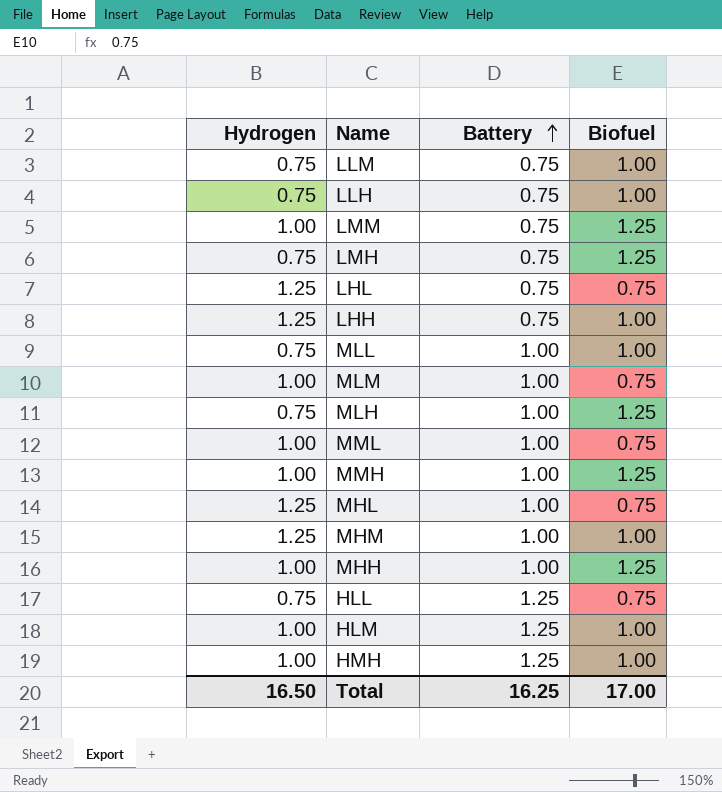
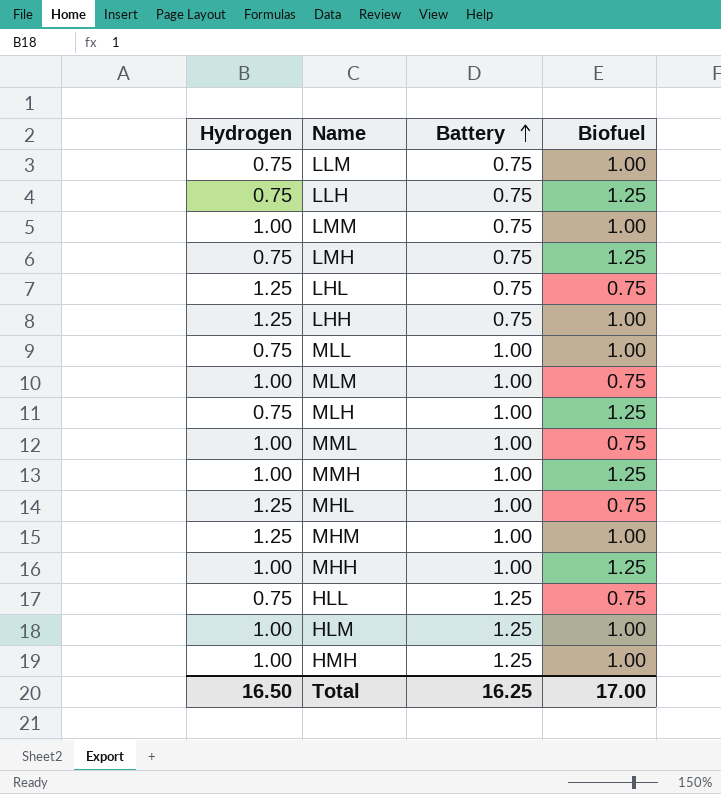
LLH | Biofuel: 1.00 -> 1.25
LMM | Biofuel: 1.25 -> 1.00

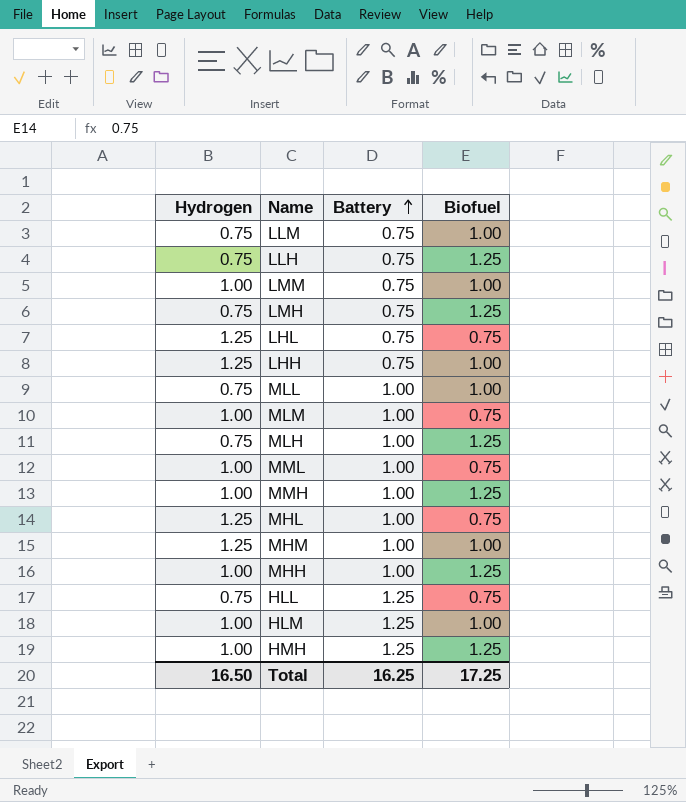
HMH | Biofuel: 1.00 -> 1.25
Total | Biofuel: 17.00 -> 17.25

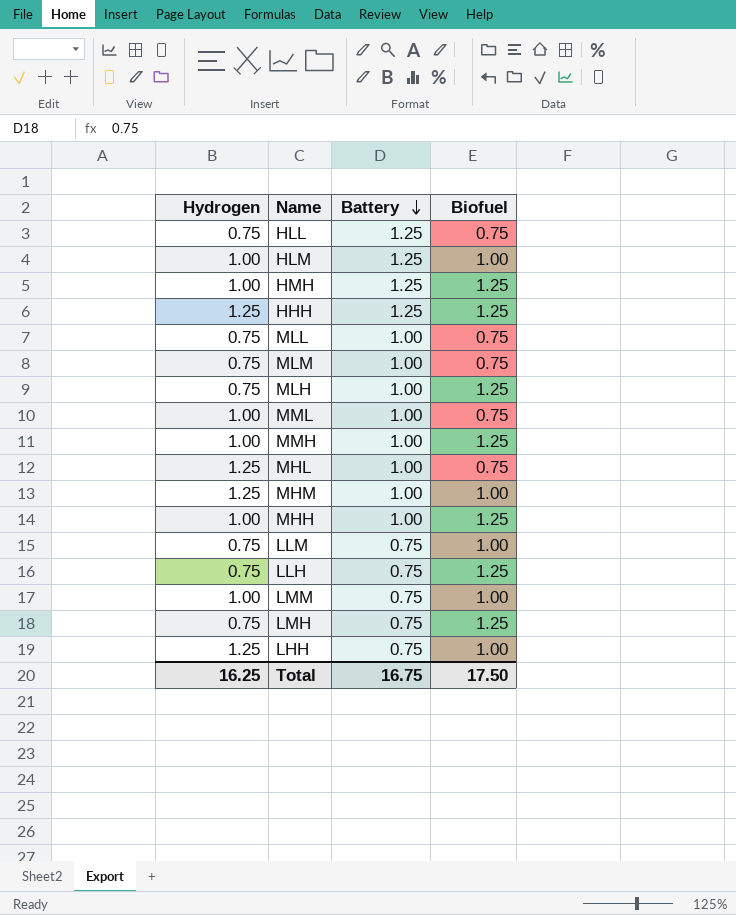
row order: Battery ascending -> Battery descending
row LHL: 1.25 | 0.75 | 0.75 -> none
row HHH: none -> 1.25 | 1.25 | 1.25
MLL | Biofuel: 1.00 -> 0.75
MLM | Hydrogen: 1.00 -> 0.75
Total | Hydrogen: 16.50 -> 16.25
Total | Battery: 16.25 -> 16.75
Total | Biofuel: 17.25 -> 17.50

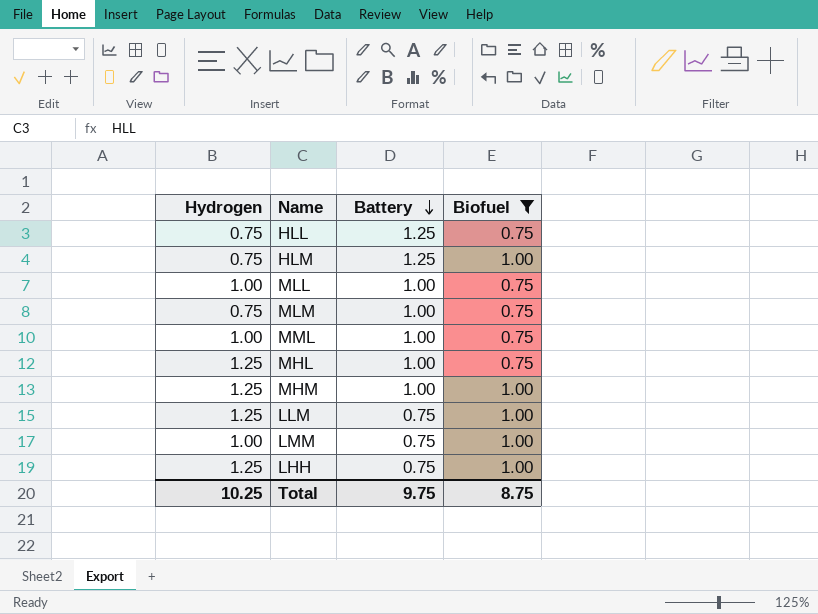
filter: none -> Biofuel != 1.25
HLM | Hydrogen: 1.00 -> 0.75
MLL | Hydrogen: 0.75 -> 1.00
LLM | Hydrogen: 0.75 -> 1.25
Total | Hydrogen: 16.25 -> 10.25
Total | Battery: 16.75 -> 9.75
Total | Biofuel: 17.50 -> 8.75

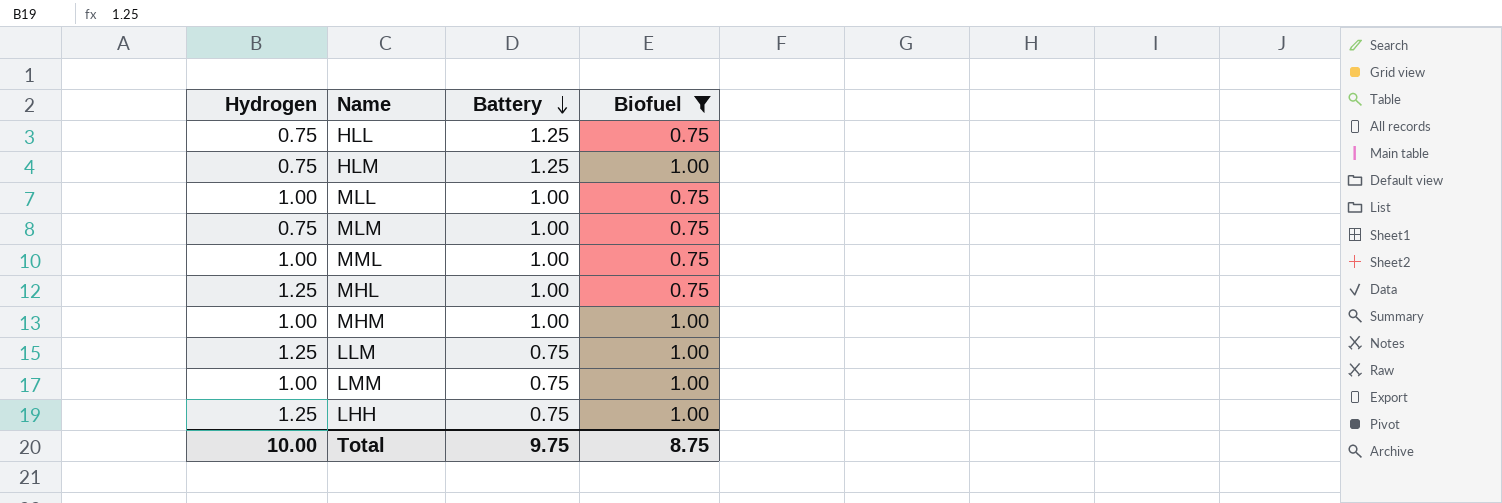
MHM | Hydrogen: 1.25 -> 1.00
Total | Hydrogen: 10.25 -> 10.00

